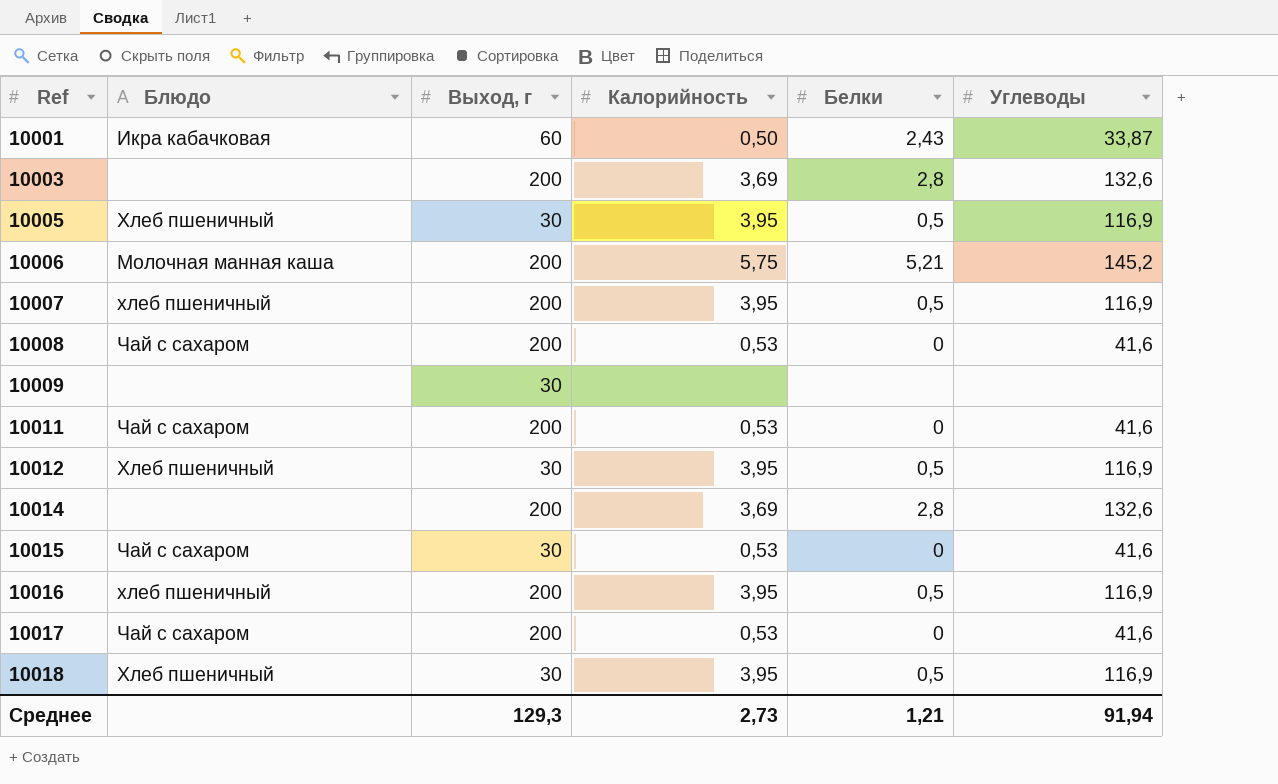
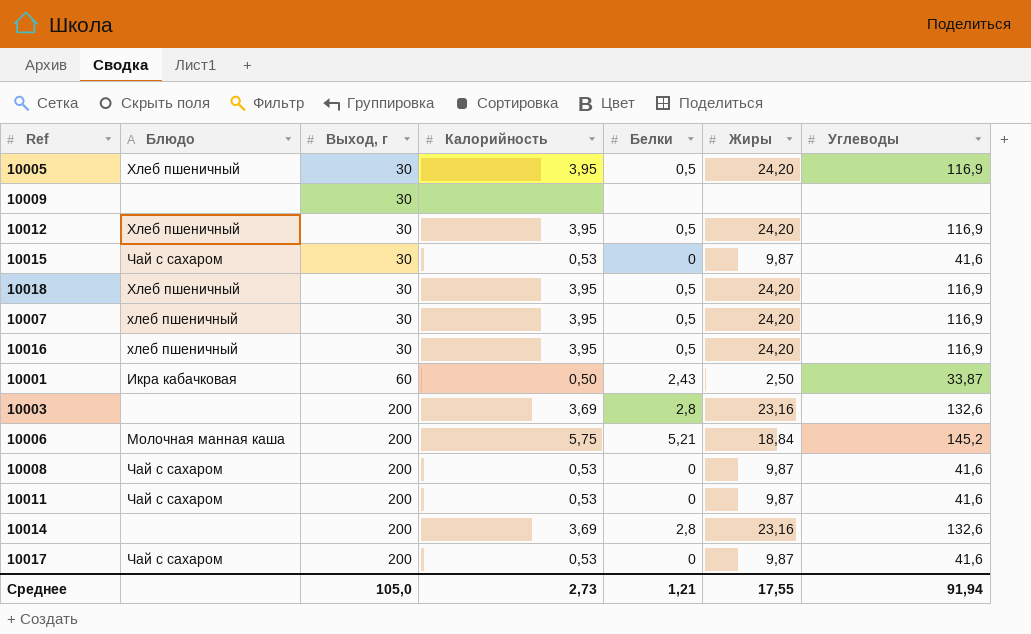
row order: Ref ascending -> Выход, г ascending
column Жиры | position: none -> 6
10007 | Выход, г: 200 -> 30
10016 | Выход, г: 200 -> 30
Среднее | Выход, г: 129,3 -> 105,0

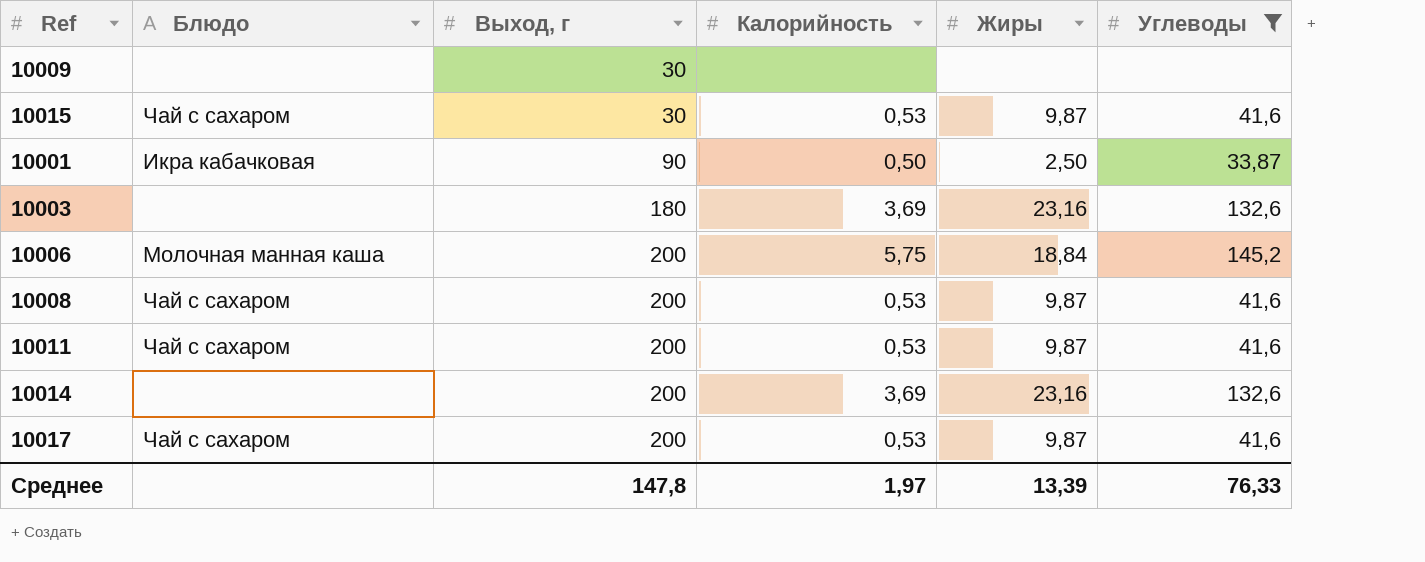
filter: none -> Углеводы != 116,9
column Белки | position: 5 -> none
10001 | Выход, г: 60 -> 90
10003 | Выход, г: 200 -> 180
Среднее | Выход, г: 105,0 -> 147,8
Среднее | Калорийность: 2,73 -> 1,97
Среднее | Жиры: 17,55 -> 13,39
Среднее | Углеводы: 91,94 -> 76,33

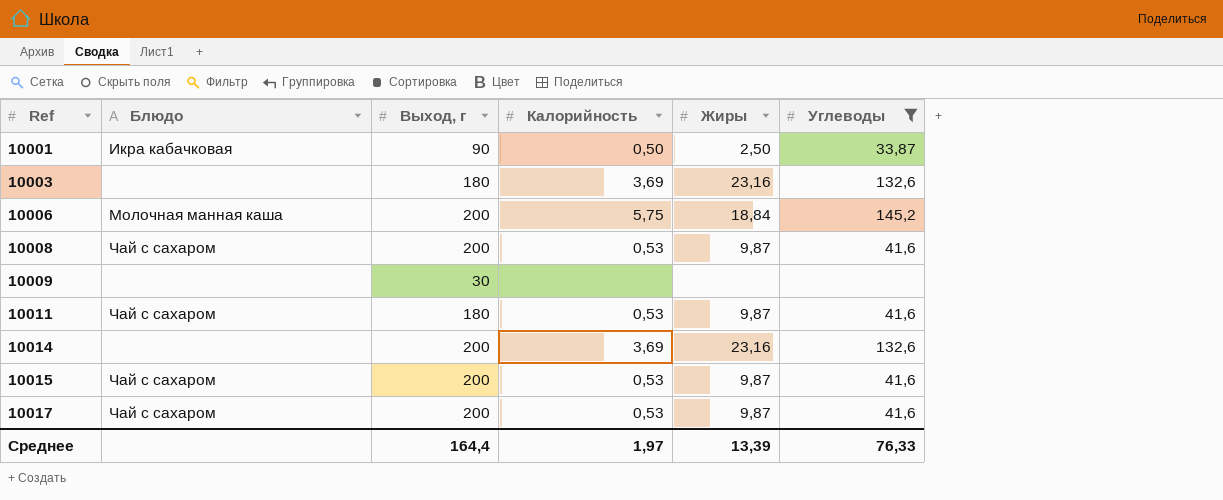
row order: Выход, г ascending -> Ref ascending
10011 | Выход, г: 200 -> 180
10015 | Выход, г: 30 -> 200
Среднее | Выход, г: 147,8 -> 164,4

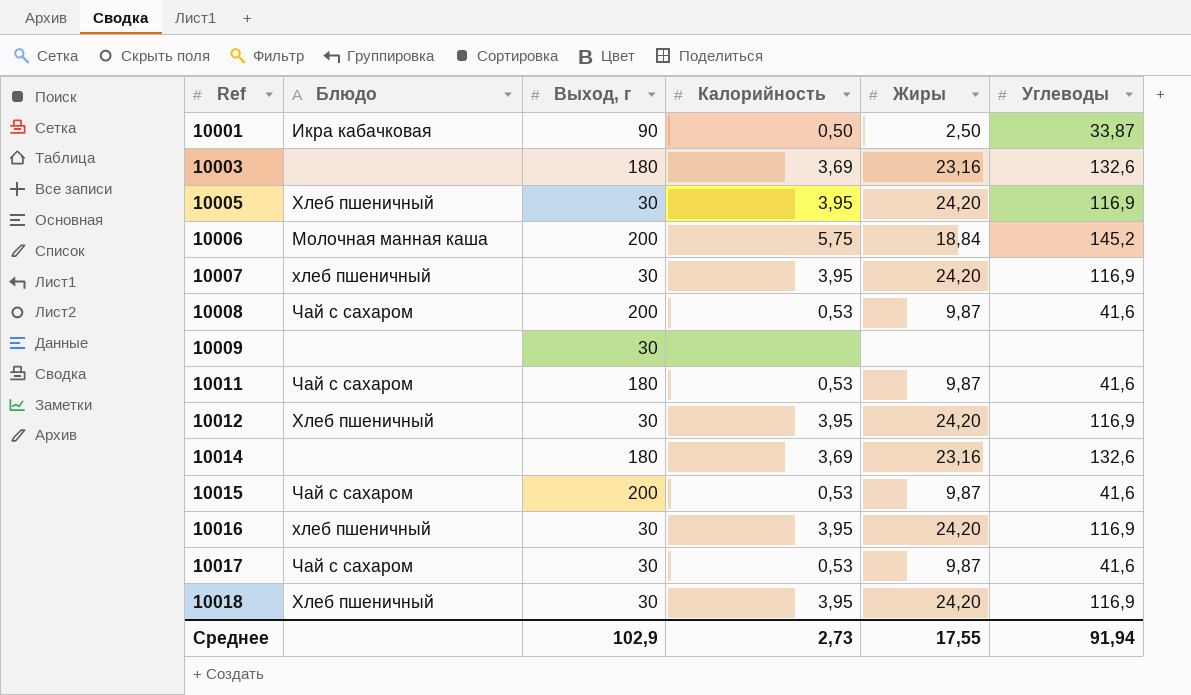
filter: Углеводы != 116,9 -> none
10014 | Выход, г: 200 -> 180
10017 | Выход, г: 200 -> 30
Среднее | Выход, г: 164,4 -> 102,9
Среднее | Калорийность: 1,97 -> 2,73
Среднее | Жиры: 13,39 -> 17,55
Среднее | Углеводы: 76,33 -> 91,94

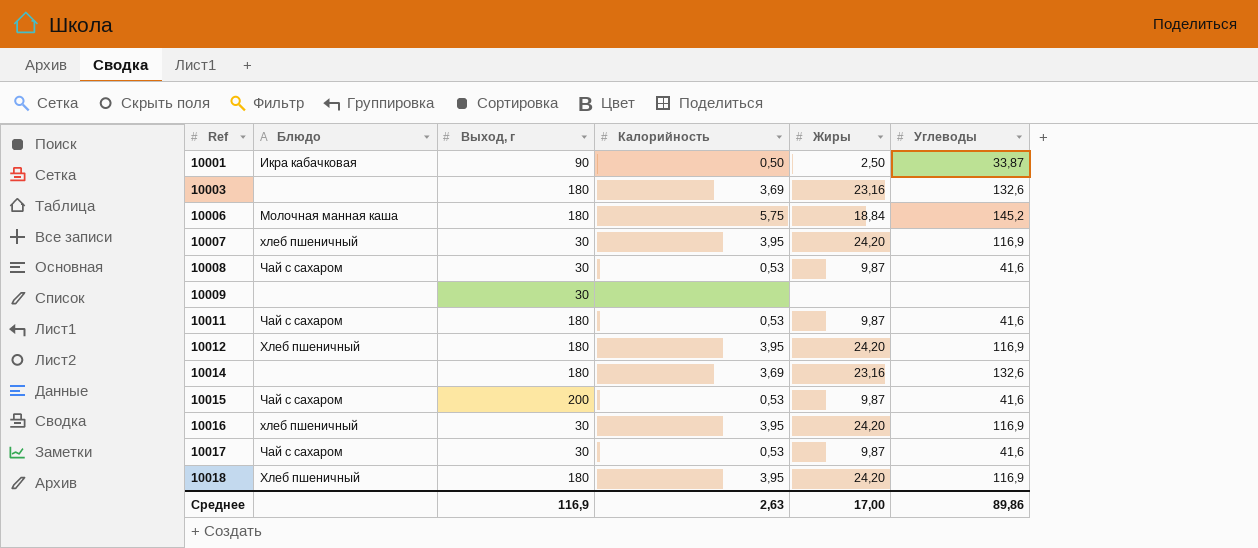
row 10005: Хлеб пшеничный | 30 | 3,95 | 24,20 | 116,9 -> none
10006 | Выход, г: 200 -> 180
10008 | Выход, г: 200 -> 30
10012 | Выход, г: 30 -> 180
10018 | Выход, г: 30 -> 180
Среднее | Выход, г: 102,9 -> 116,9
Среднее | Калорийность: 2,73 -> 2,63
Среднее | Жиры: 17,55 -> 17,00
Среднее | Углеводы: 91,94 -> 89,86

